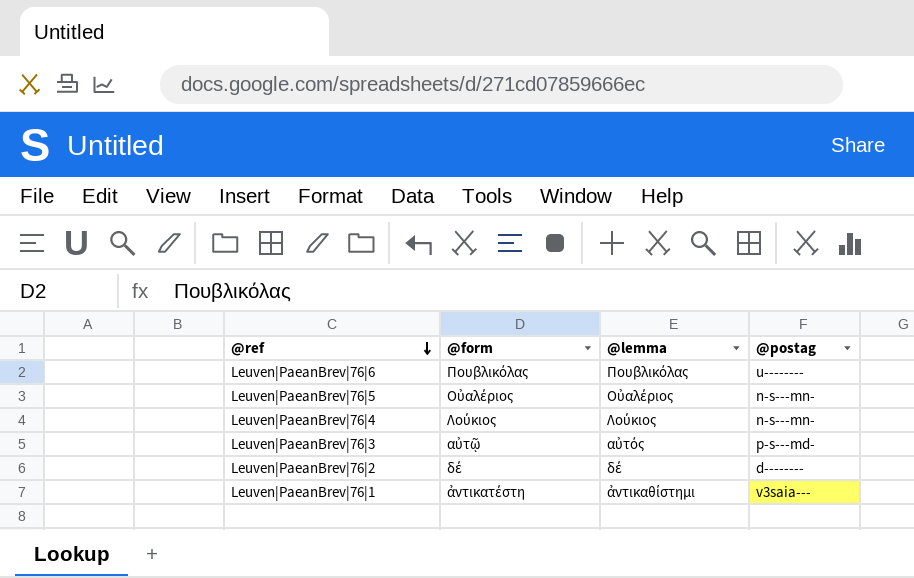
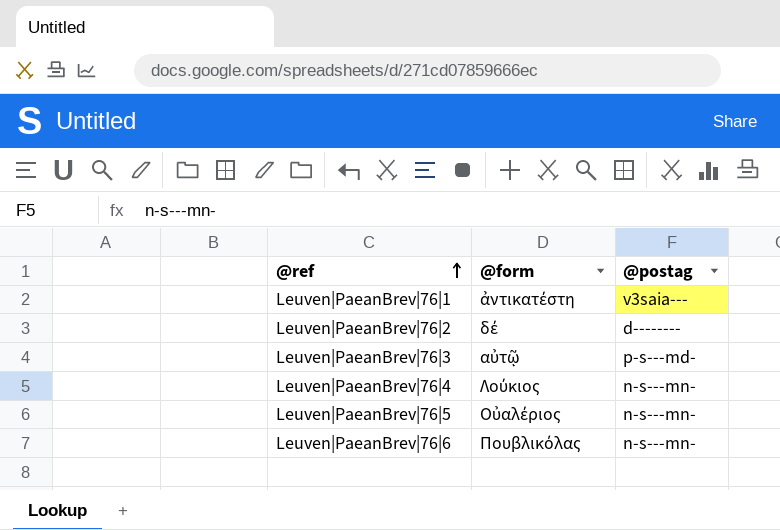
row order: @ref descending -> @ref ascending
column @lemma | position: 3 -> none
Leuven|PaeanBrev|76|6 | @postag: u-------- -> n-s---mn-

